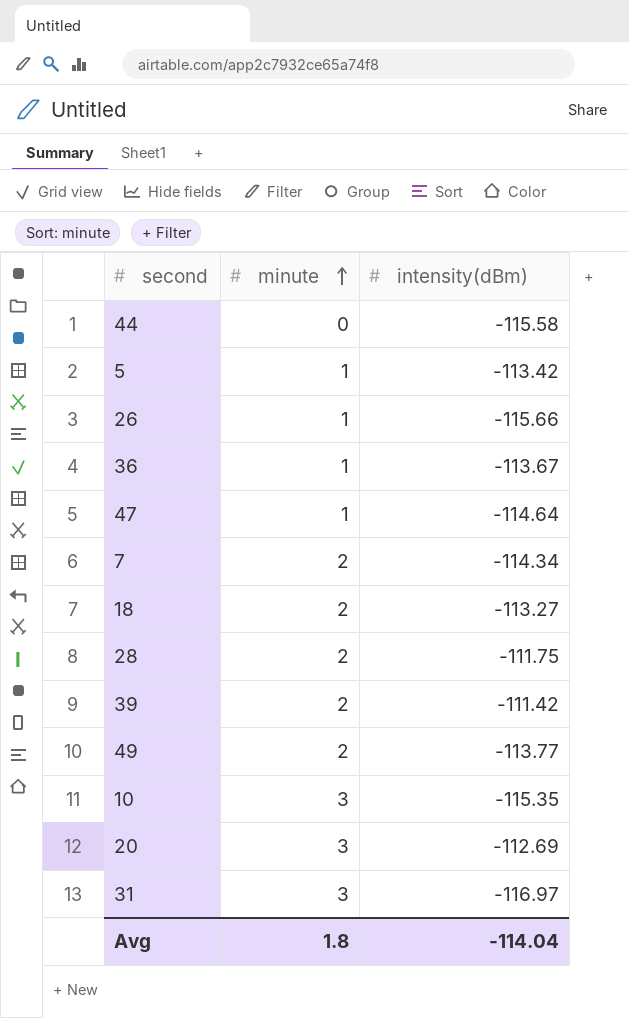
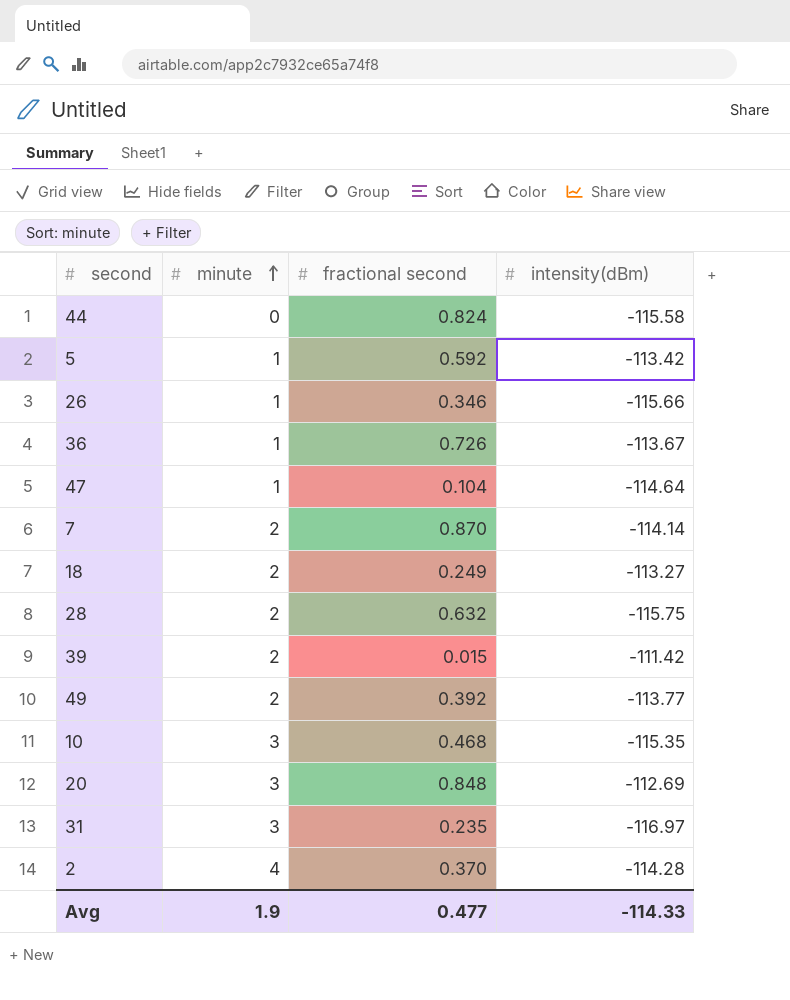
column fractional second | position: none -> 3
7 | intensity(dBm): -114.34 -> -114.14
28 | intensity(dBm): -111.75 -> -115.75
row 2: none -> 4 | 0.370 | -114.28
Avg | minute: 1.8 -> 1.9
Avg | intensity(dBm): -114.04 -> -114.33

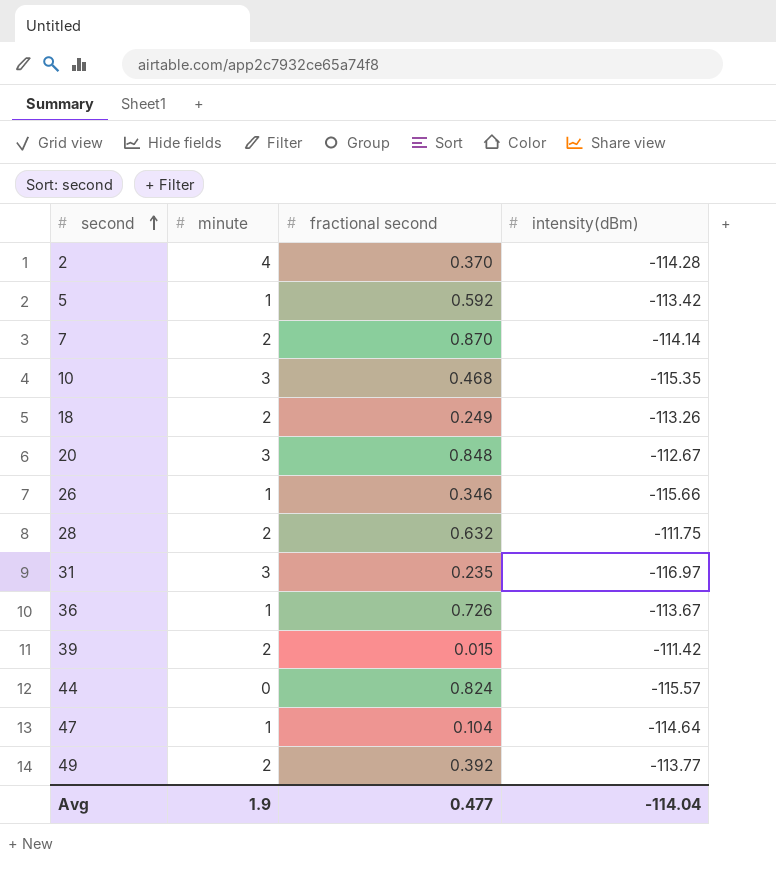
row order: minute ascending -> second ascending
18 | intensity(dBm): -113.27 -> -113.26
20 | intensity(dBm): -112.69 -> -112.67
28 | intensity(dBm): -115.75 -> -111.75
44 | intensity(dBm): -115.58 -> -115.57
Avg | intensity(dBm): -114.33 -> -114.04

